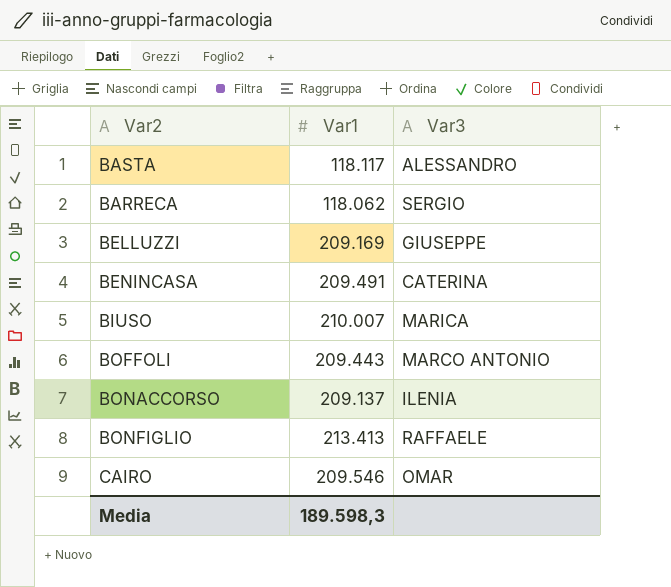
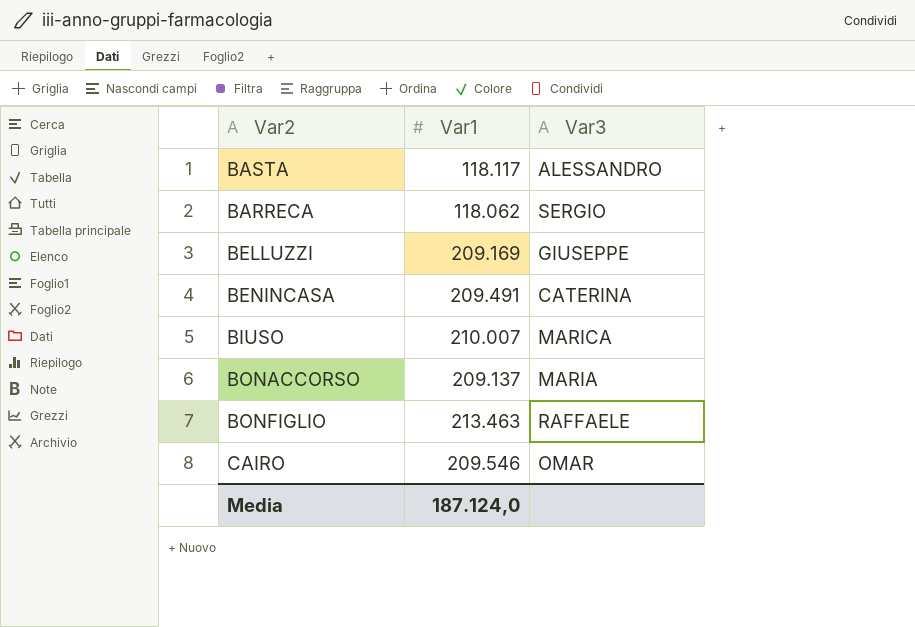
row BOFFOLI: 209.443 | MARCO ANTONIO -> none
BONACCORSO | Var3: ILENIA -> MARIA
BONFIGLIO | Var1: 213.413 -> 213.463
Media | Var1: 189.598,3 -> 187.124,0

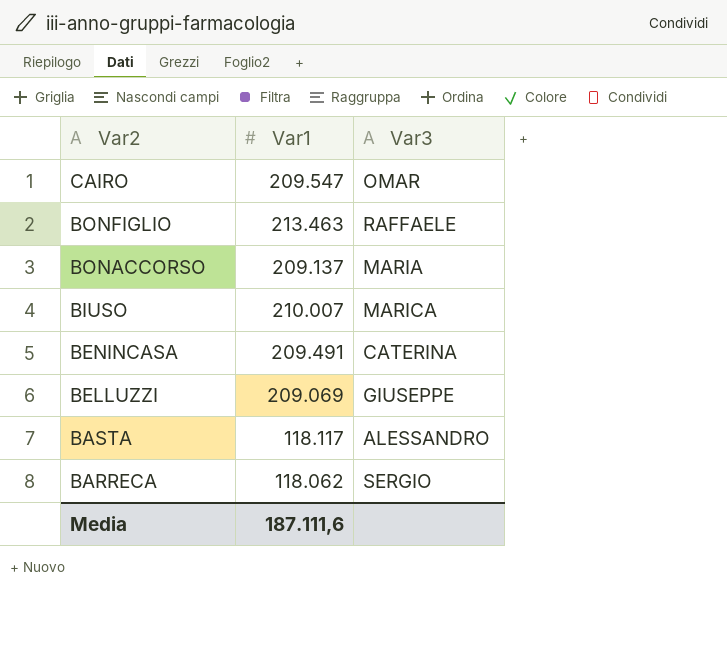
row order: none -> Var2 descending
CAIRO | Var1: 209.546 -> 209.547
BELLUZZI | Var1: 209.169 -> 209.069
Media | Var1: 187.124,0 -> 187.111,6

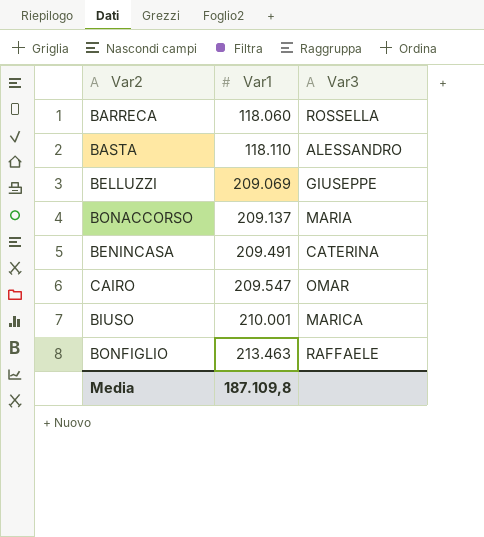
row order: Var2 descending -> Var1 ascending
BARRECA | Var1: 118.062 -> 118.060
BARRECA | Var3: SERGIO -> ROSSELLA
BASTA | Var1: 118.117 -> 118.110
BIUSO | Var1: 210.007 -> 210.001
Media | Var1: 187.111,6 -> 187.109,8

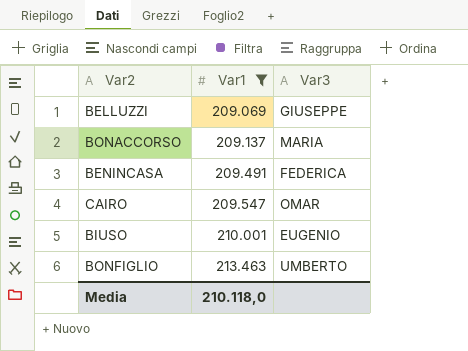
filter: none -> Var1 >= 209.069
BENINCASA | Var3: CATERINA -> FEDERICA
BIUSO | Var3: MARICA -> EUGENIO
BONFIGLIO | Var3: RAFFAELE -> UMBERTO
Media | Var1: 187.109,8 -> 210.118,0

